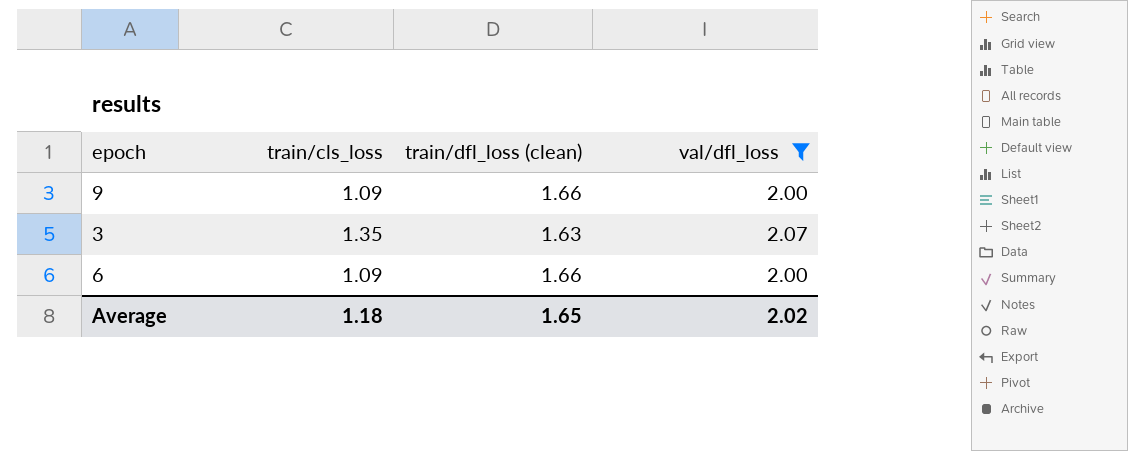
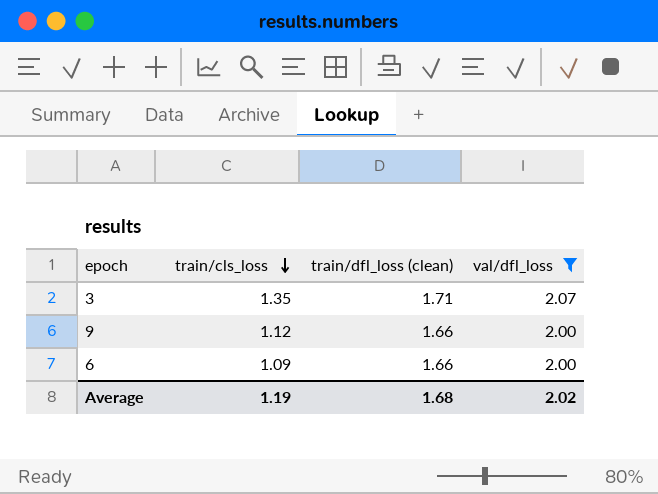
row order: none -> train/cls_loss descending
3 | train/dfl_loss (clean): 1.63 -> 1.71
9 | train/cls_loss: 1.09 -> 1.12
Average | train/cls_loss: 1.18 -> 1.19
Average | train/dfl_loss (clean): 1.65 -> 1.68

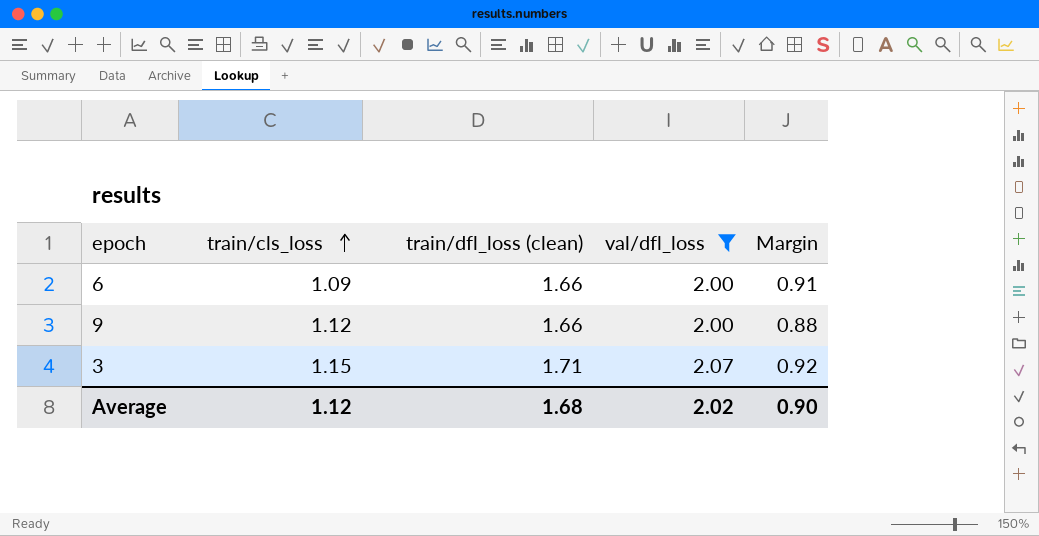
row order: train/cls_loss descending -> train/cls_loss ascending
column Margin | formula: none -> [val/dfl_loss] - [train/cls_loss]
3 | train/cls_loss: 1.35 -> 1.15
Average | train/cls_loss: 1.19 -> 1.12

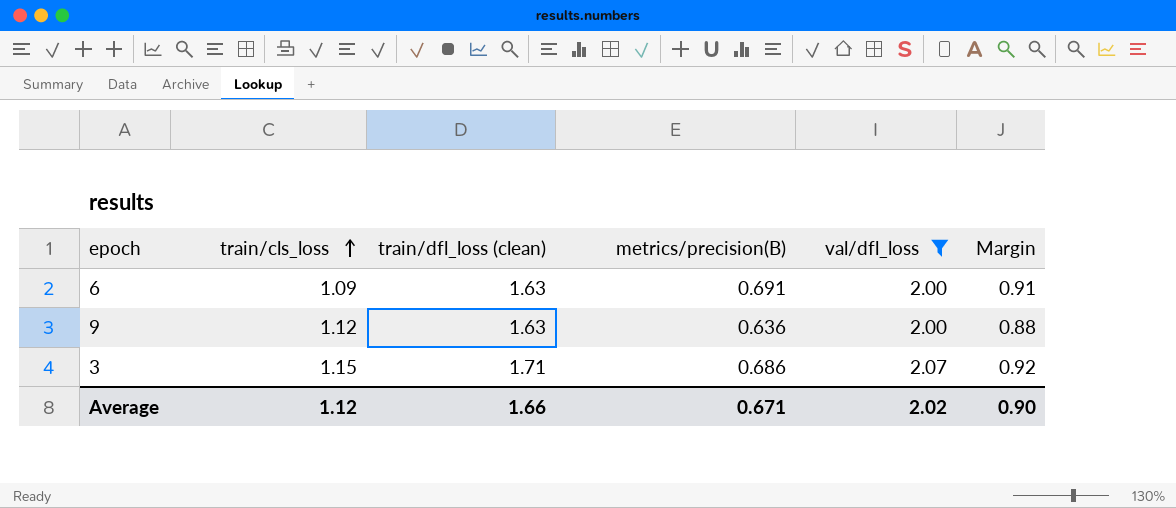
column metrics/precision(B) | position: none -> 4
6 | train/dfl_loss (clean): 1.66 -> 1.63
9 | train/dfl_loss (clean): 1.66 -> 1.63
Average | train/dfl_loss (clean): 1.68 -> 1.66

